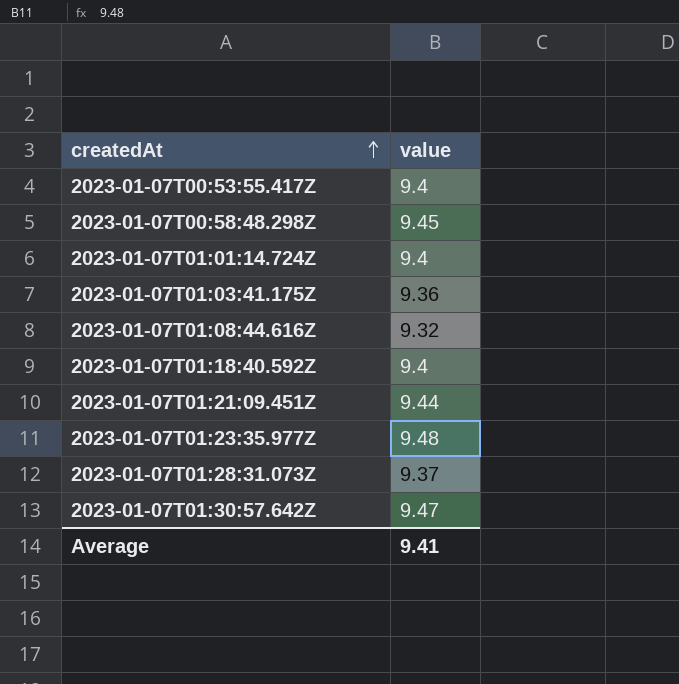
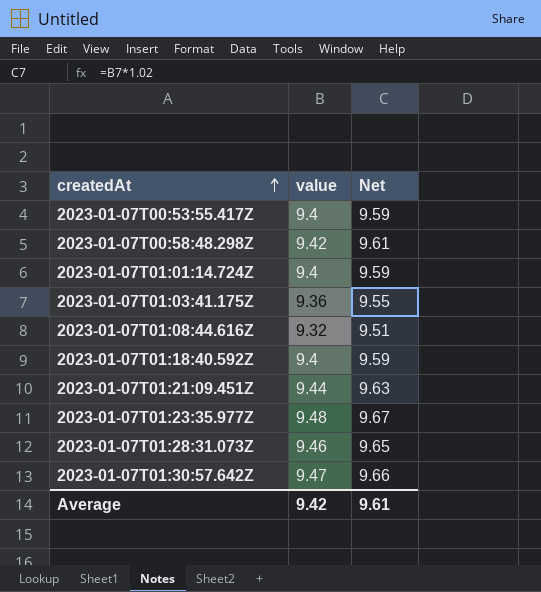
column Net | formula: none -> [value] * 1.02
2023-01-07T00:58:48.298Z | value: 9.45 -> 9.42
2023-01-07T01:28:31.073Z | value: 9.37 -> 9.46
Average | value: 9.41 -> 9.42

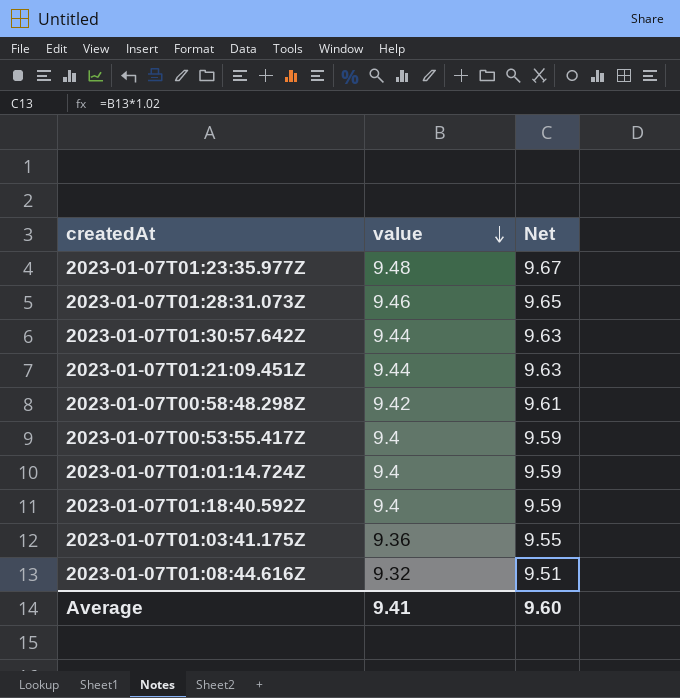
row order: createdAt ascending -> value descending
2023-01-07T01:30:57.642Z | value: 9.47 -> 9.44
2023-01-07T01:30:57.642Z | Net: 9.66 -> 9.63
Average | value: 9.42 -> 9.41
Average | Net: 9.61 -> 9.60

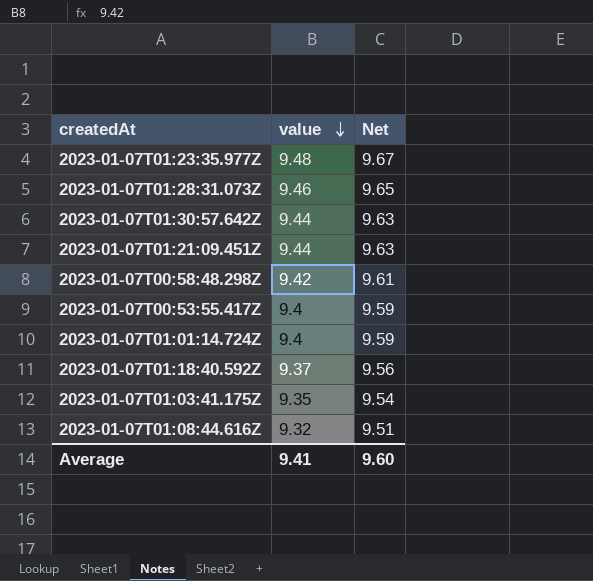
2023-01-07T01:18:40.592Z | value: 9.4 -> 9.37
2023-01-07T01:18:40.592Z | Net: 9.59 -> 9.56
2023-01-07T01:03:41.175Z | value: 9.36 -> 9.35
2023-01-07T01:03:41.175Z | Net: 9.55 -> 9.54

